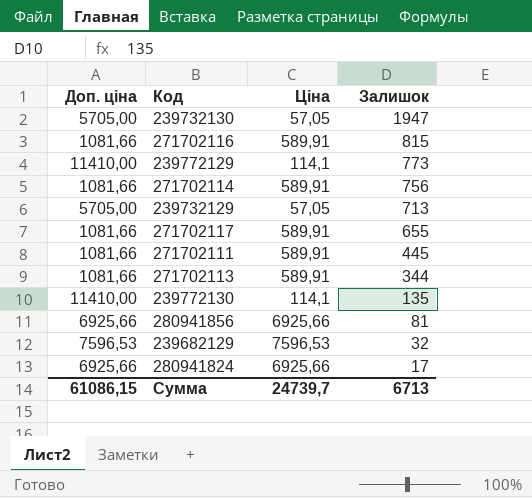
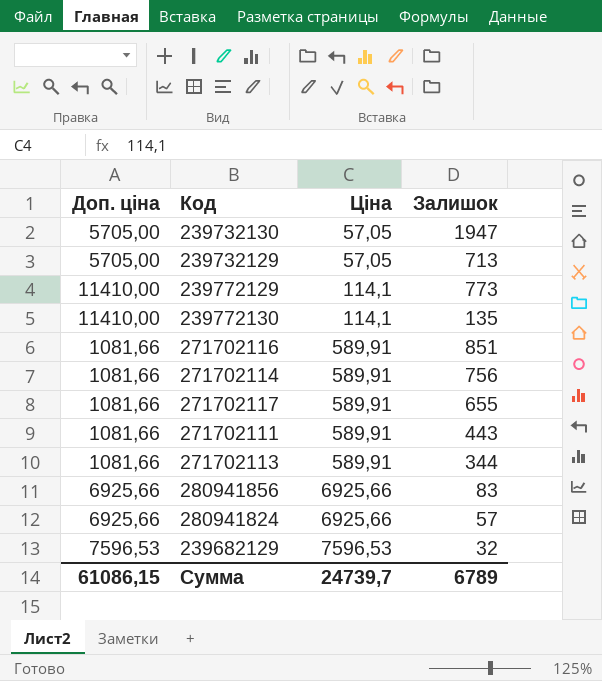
row order: Залишок descending -> Ціна ascending
271702116 | Залишок: 815 -> 851
271702111 | Залишок: 445 -> 443
280941856 | Залишок: 81 -> 83
280941824 | Залишок: 17 -> 57
Сумма | Залишок: 6713 -> 6789

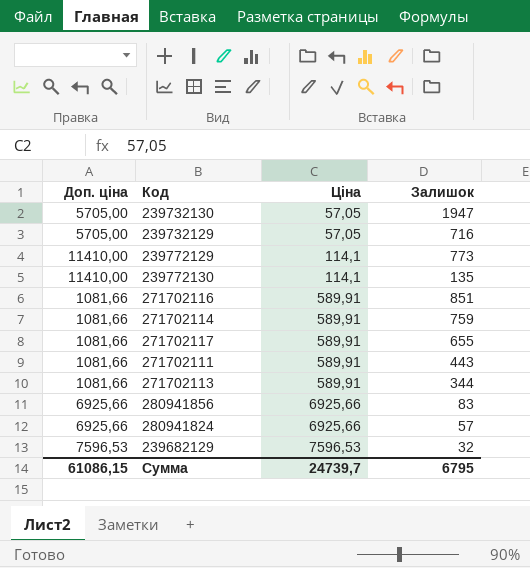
239732129 | Залишок: 713 -> 716
271702114 | Залишок: 756 -> 759
Сумма | Залишок: 6789 -> 6795

